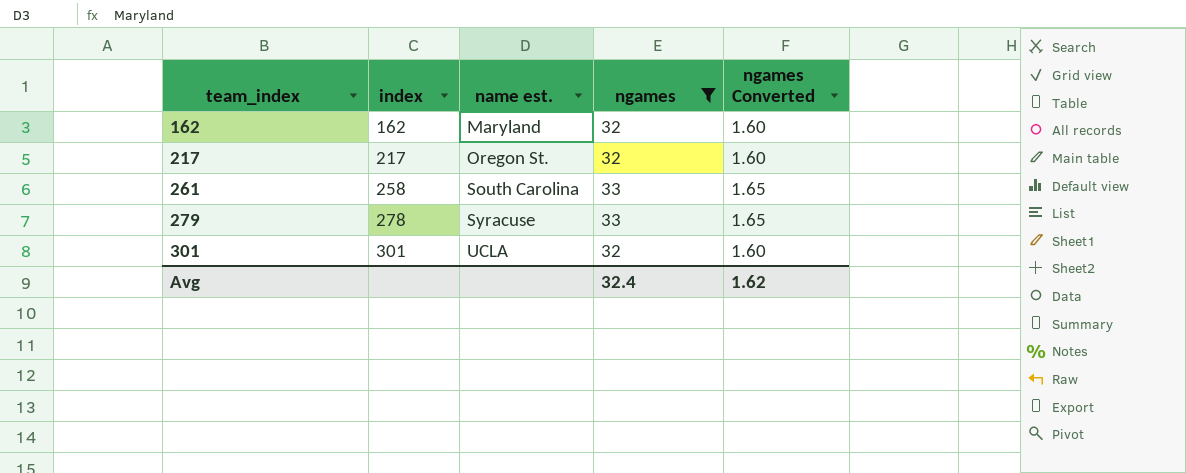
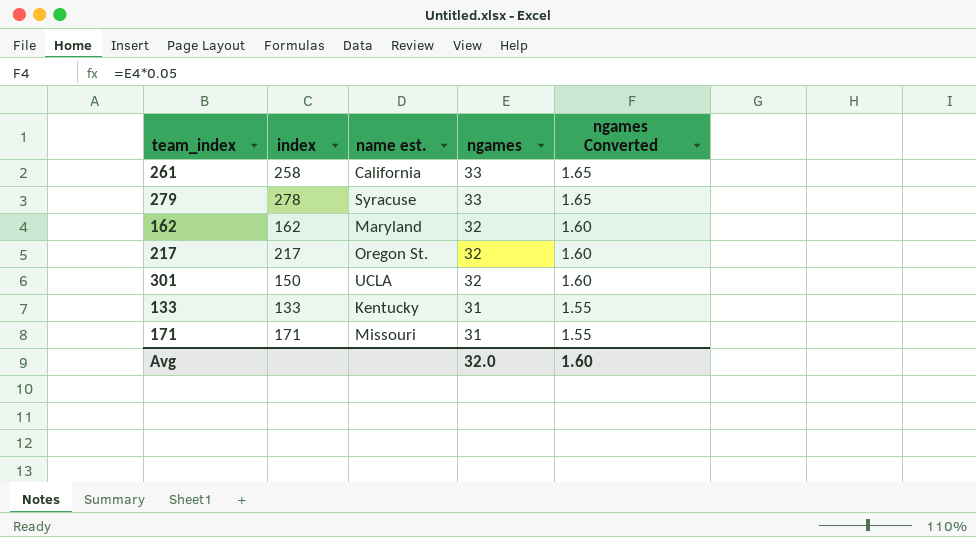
filter: ngames != 31 -> none
row order: team_index ascending -> ngames descending
261 | name est.: South Carolina -> California
301 | index: 301 -> 150
Avg | ngames: 32.4 -> 32.0
Avg | ngames Converted: 1.62 -> 1.60

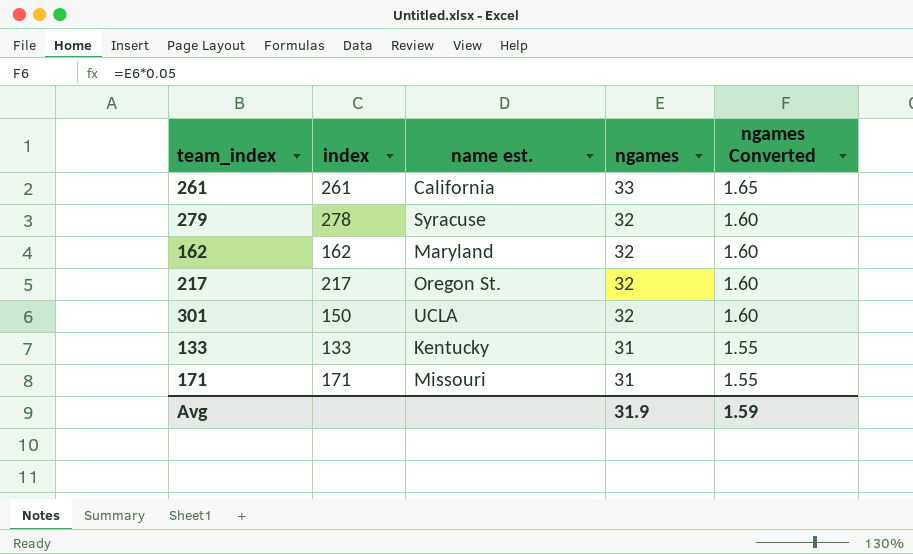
261 | index: 258 -> 261
279 | ngames: 33 -> 32
279 | ngames Converted: 1.65 -> 1.60
Avg | ngames: 32.0 -> 31.9
Avg | ngames Converted: 1.60 -> 1.59

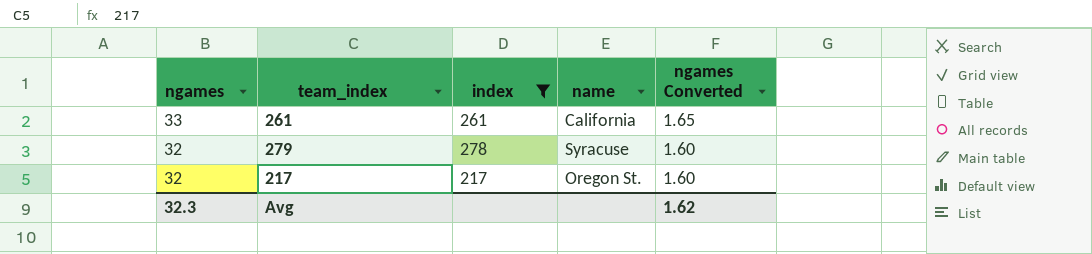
filter: none -> index >= 217
column ngames | position: 4 -> 1
column name: name est. -> name
Avg | ngames: 31.9 -> 32.3
Avg | ngames Converted: 1.59 -> 1.62

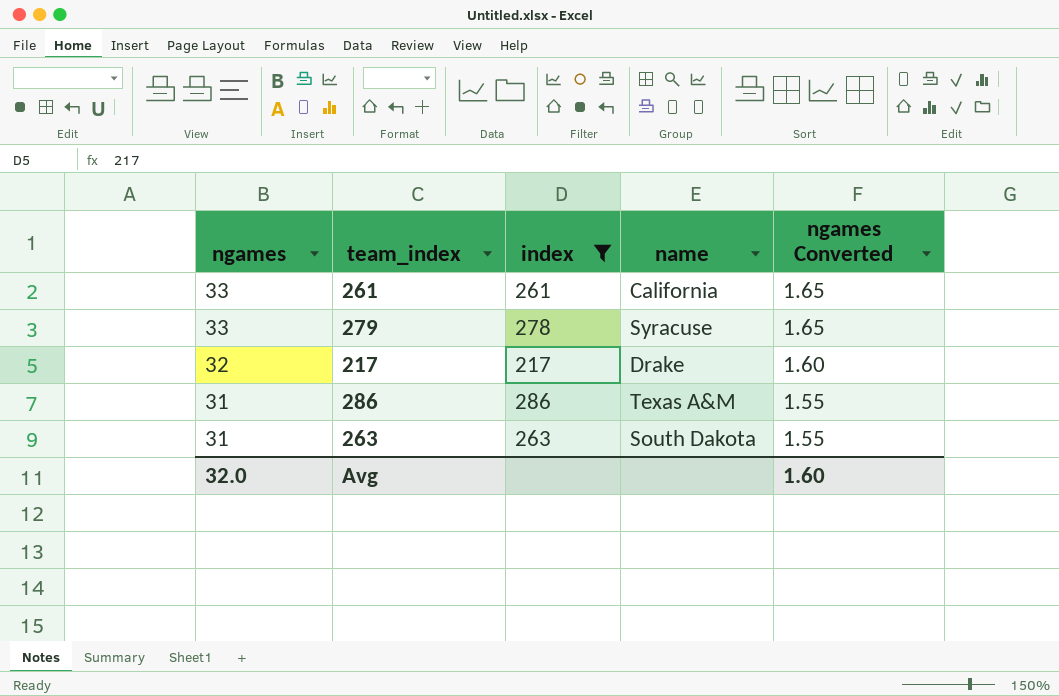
279 | ngames: 32 -> 33
279 | ngames Converted: 1.60 -> 1.65
217 | name: Oregon St. -> Drake
row 286: none -> 31 | 286 | Texas A&M | 1.55
row 263: none -> 31 | 263 | South Dakota | 1.55
Avg | ngames: 32.3 -> 32.0
Avg | ngames Converted: 1.62 -> 1.60

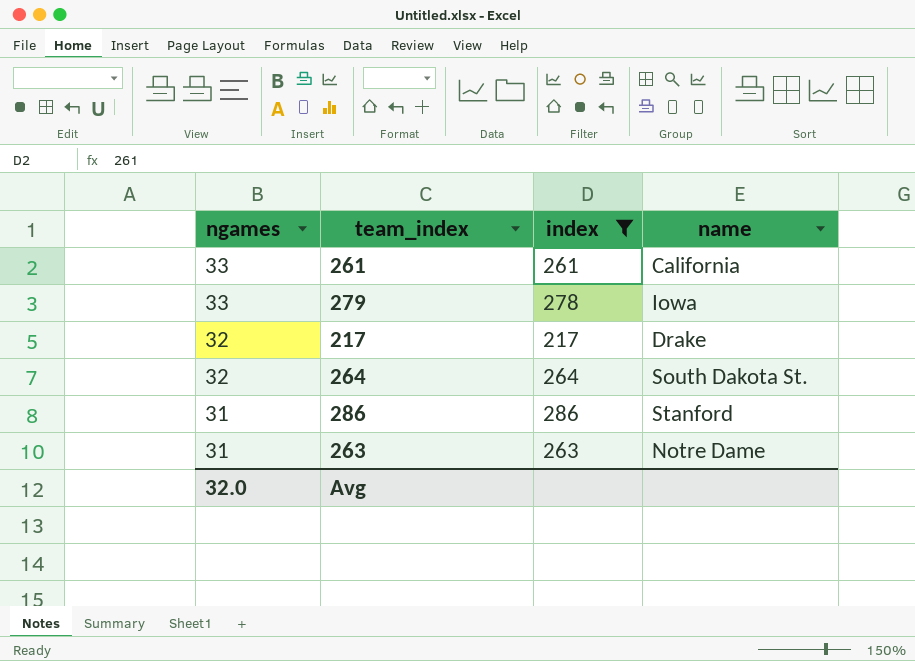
column ngames Converted | formula: [ngames] * 0.05 -> none
279 | name: Syracuse -> Iowa
row 264: none -> 32 | 264 | South Dakota St.
286 | name: Texas A&M -> Stanford
263 | name: South Dakota -> Notre Dame

